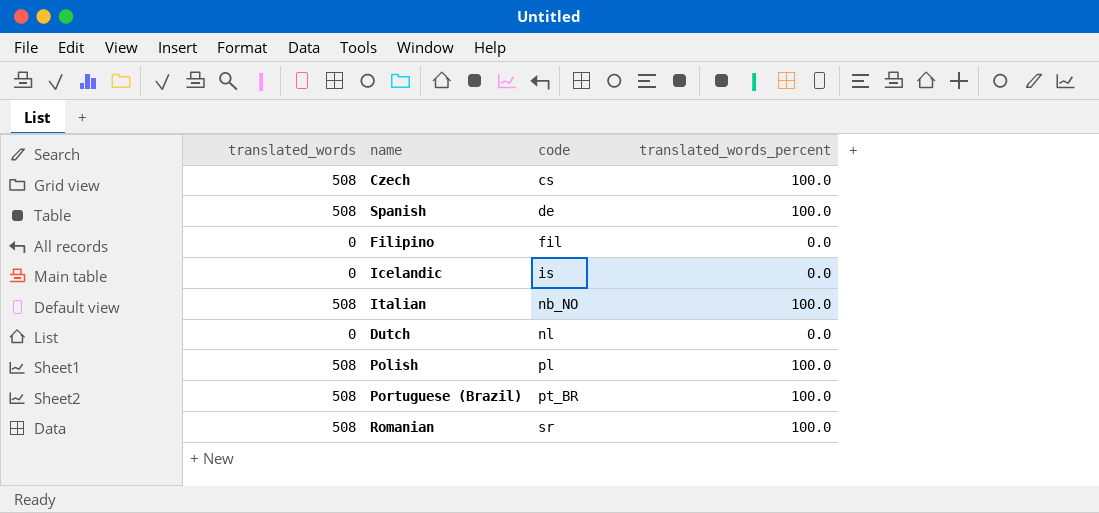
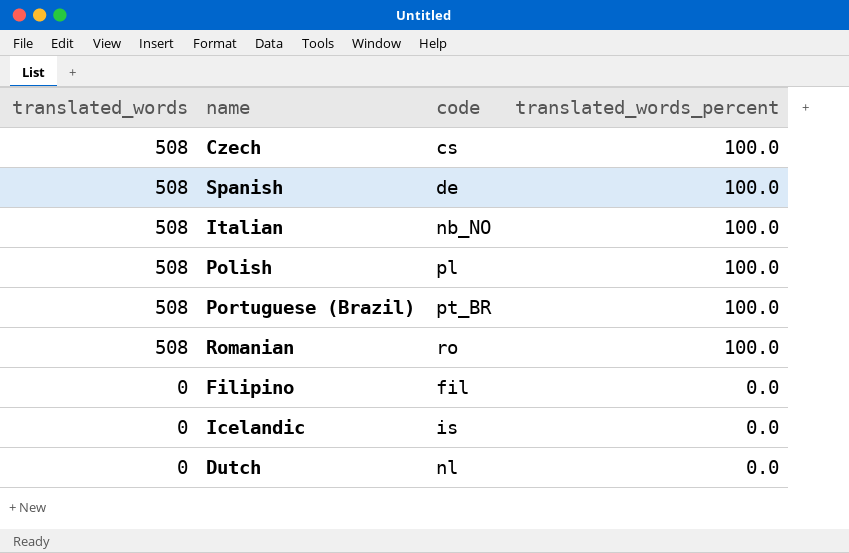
row order: code ascending -> translated_words descending
Romanian | code: sr -> ro

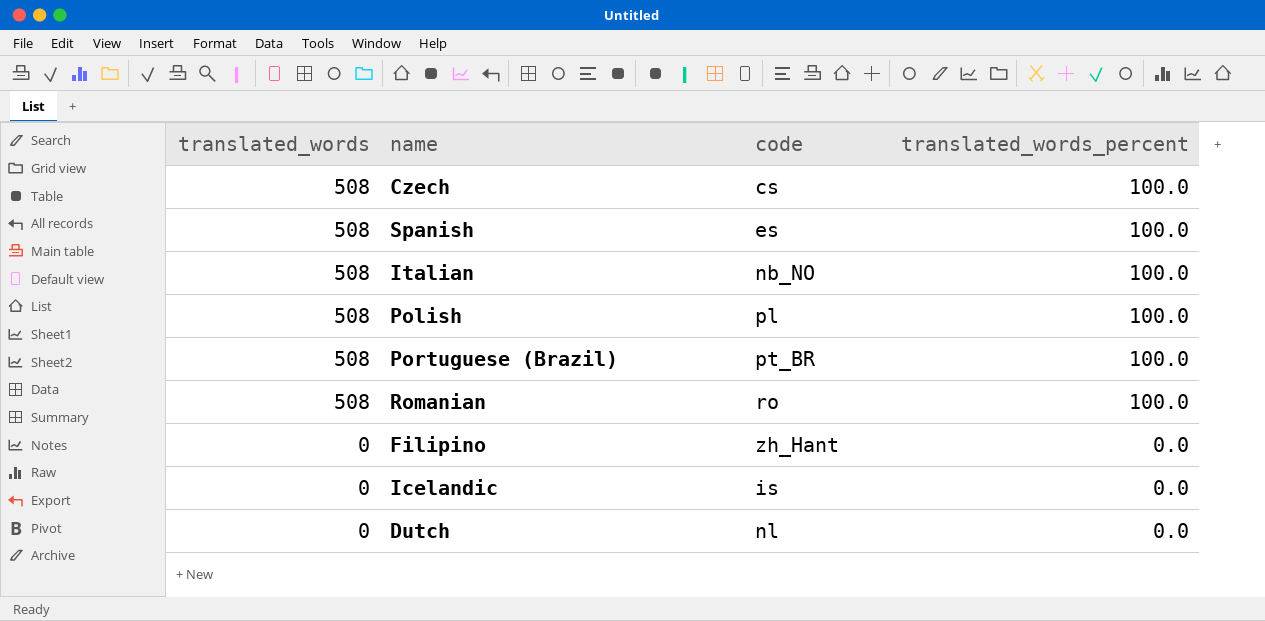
Spanish | code: de -> es
Filipino | code: fil -> zh_Hant

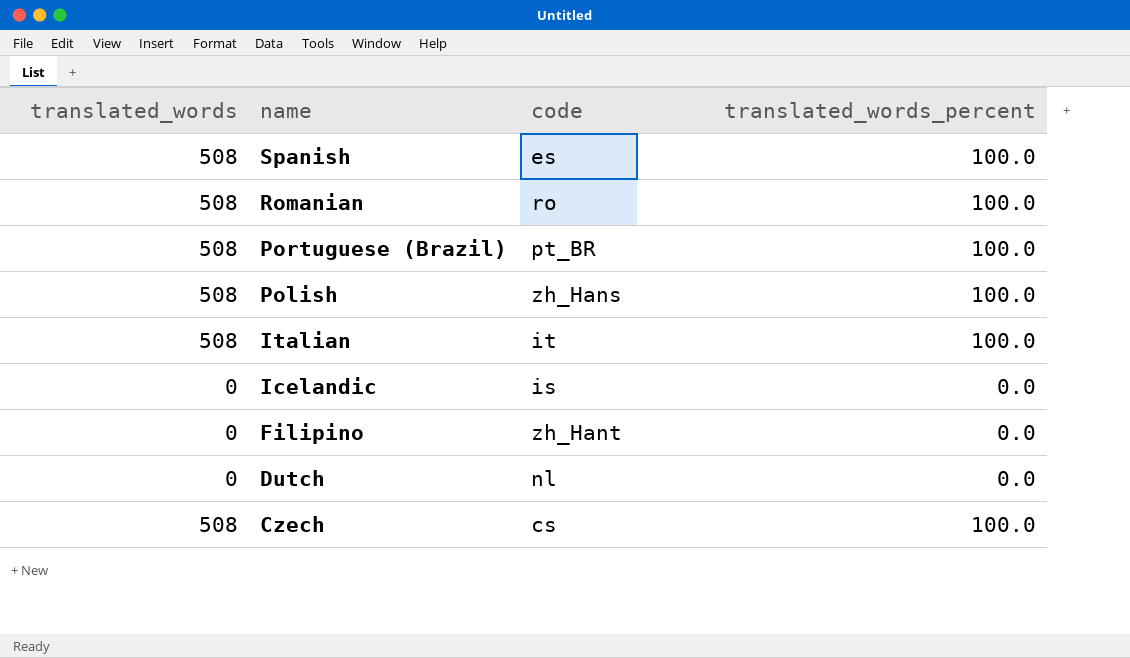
row order: translated_words descending -> name descending
Polish | code: pl -> zh_Hans
Italian | code: nb_NO -> it

